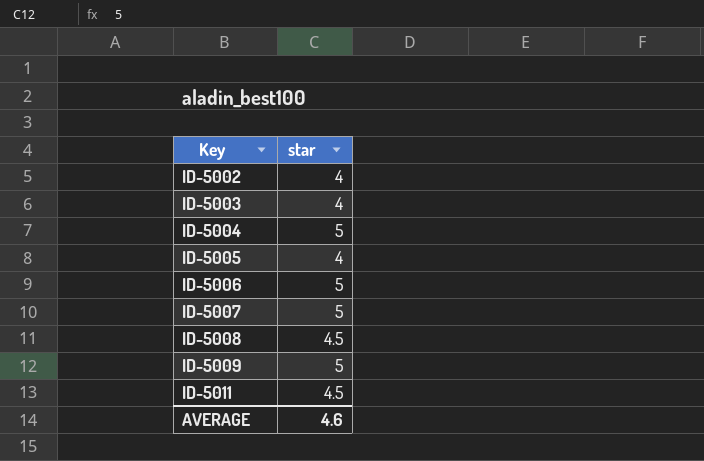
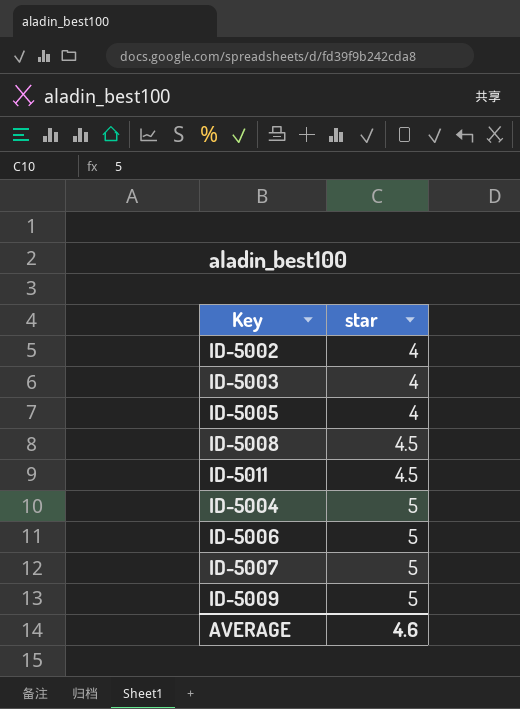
row order: Key ascending -> star ascending

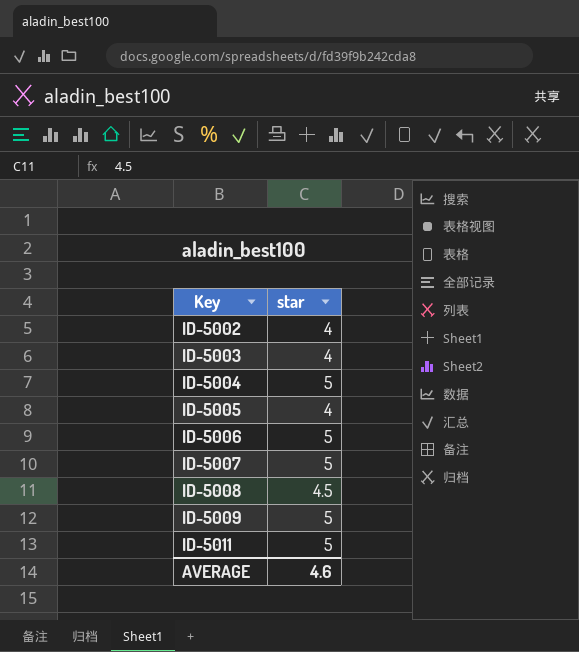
row order: star ascending -> Key ascending
ID-5011 | star: 4.5 -> 5

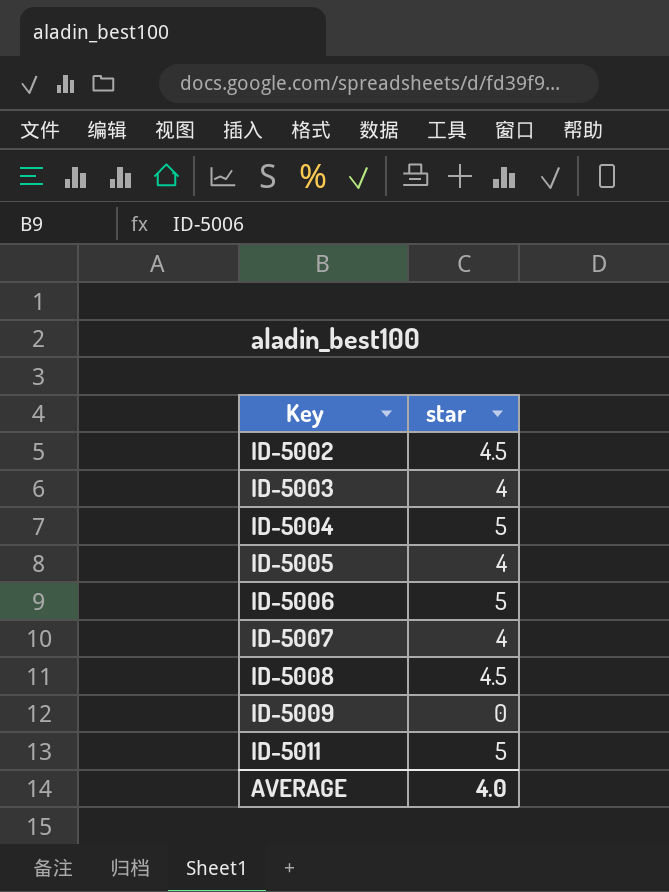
ID-5002 | star: 4 -> 4.5
ID-5007 | star: 5 -> 4
ID-5009 | star: 5 -> 0
AVERAGE | star: 4.6 -> 4.0

